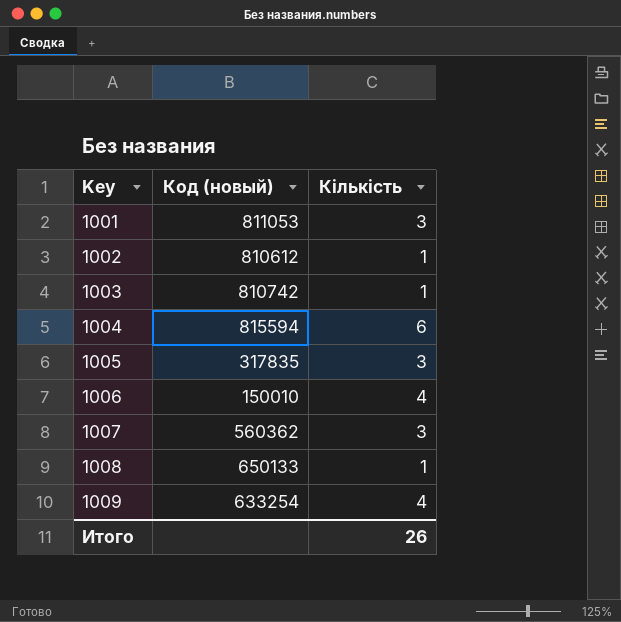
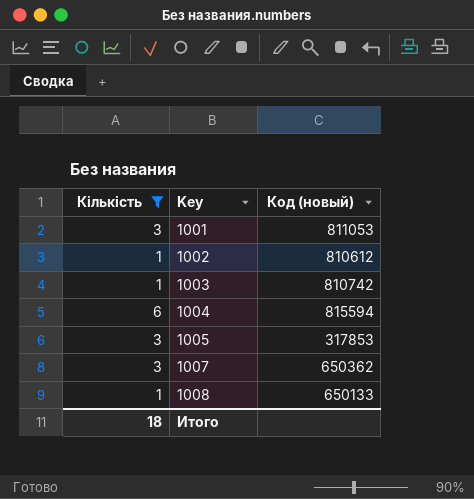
filter: none -> Кількість != 4
column Кількість | position: 3 -> 1
1005 | Код (новый): 317835 -> 317853
1007 | Код (новый): 560362 -> 650362
Итого | Кількість: 26 -> 18

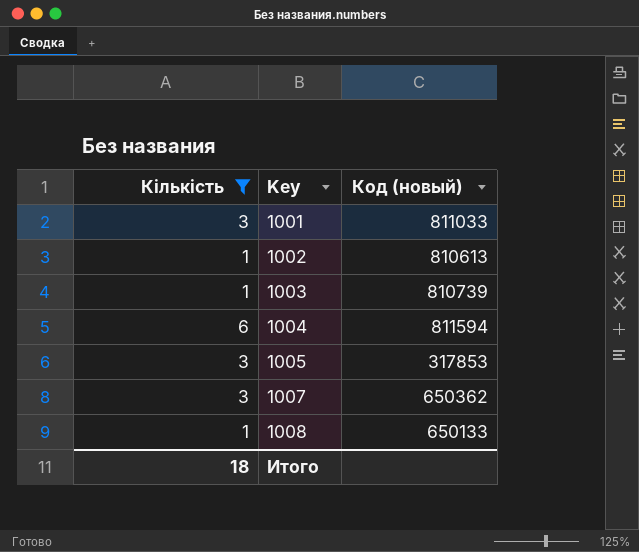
1001 | Код (новый): 811053 -> 811033
1002 | Код (новый): 810612 -> 810613
1003 | Код (новый): 810742 -> 810739
1004 | Код (новый): 815594 -> 811594

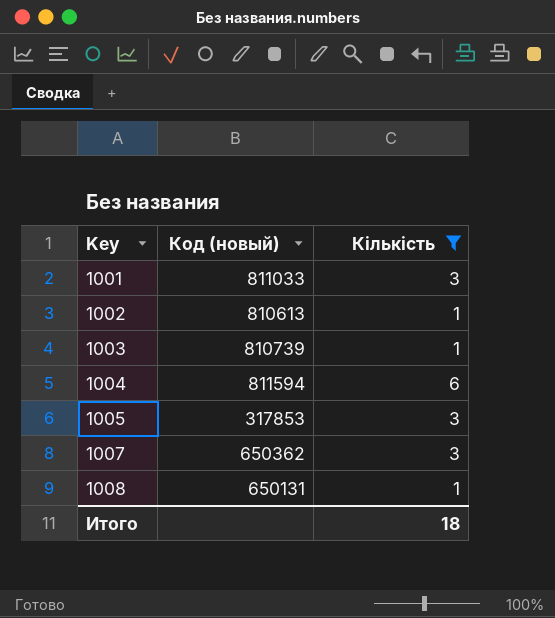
column Кількість | position: 1 -> 3
1008 | Код (новый): 650133 -> 650131

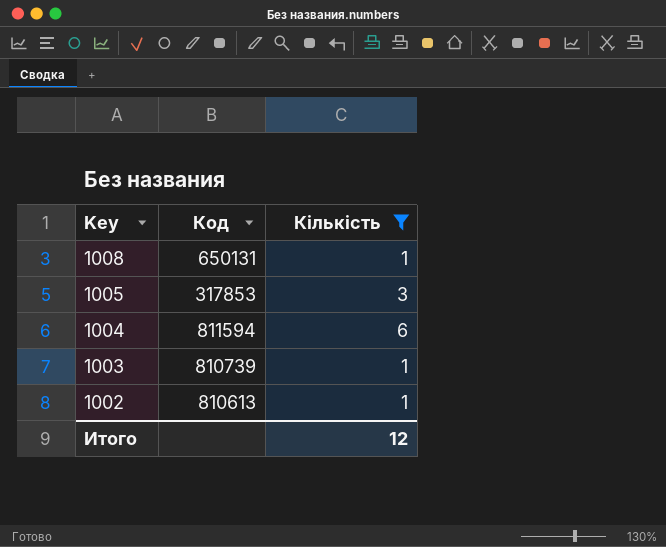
row order: Key ascending -> Key descending
column name: Код (новый) -> Код
row 1001: 811033 | 3 -> none
row 1007: 650362 | 3 -> none
Итого | Кількість: 18 -> 12

